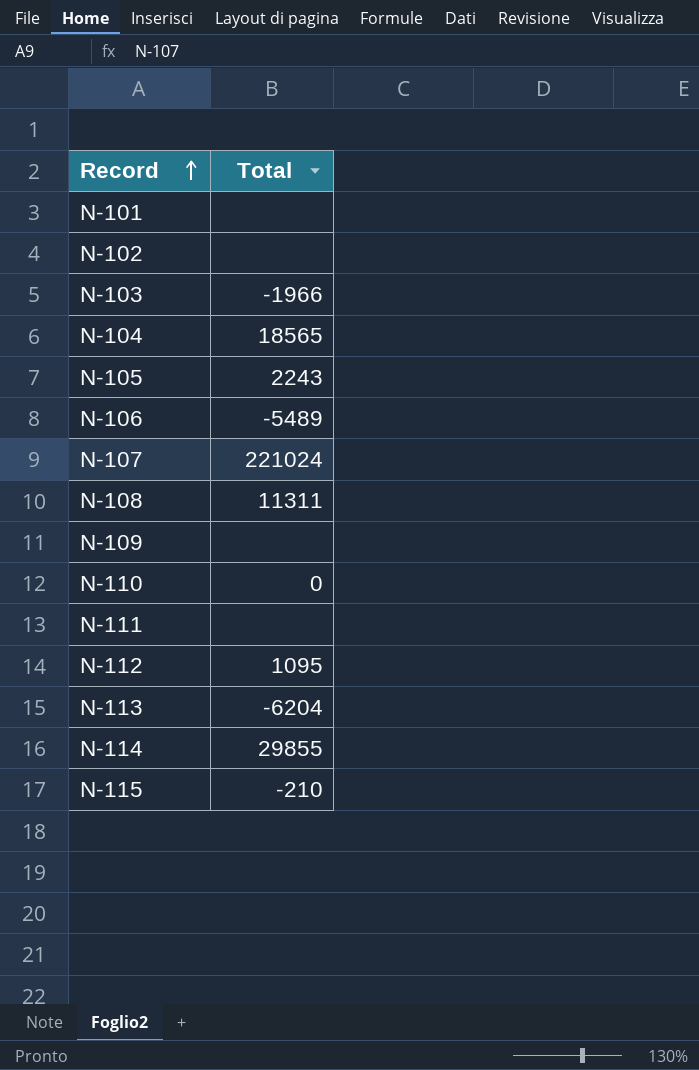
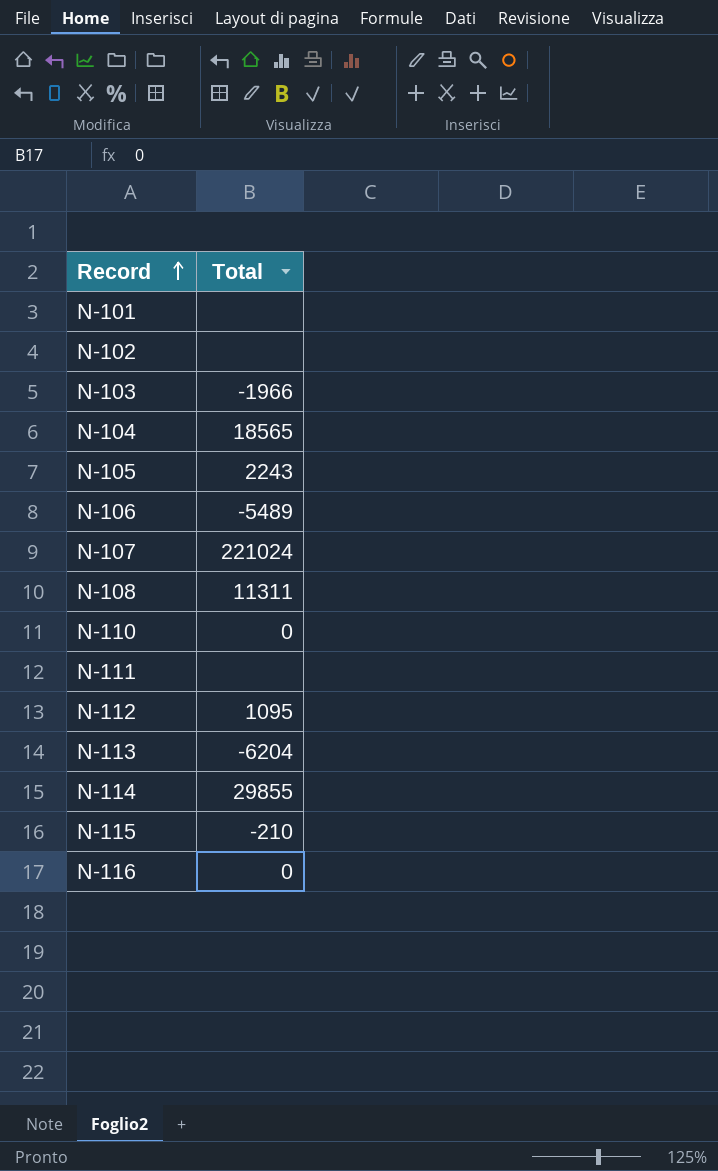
row N-109: none -> none
row N-116: none -> 0

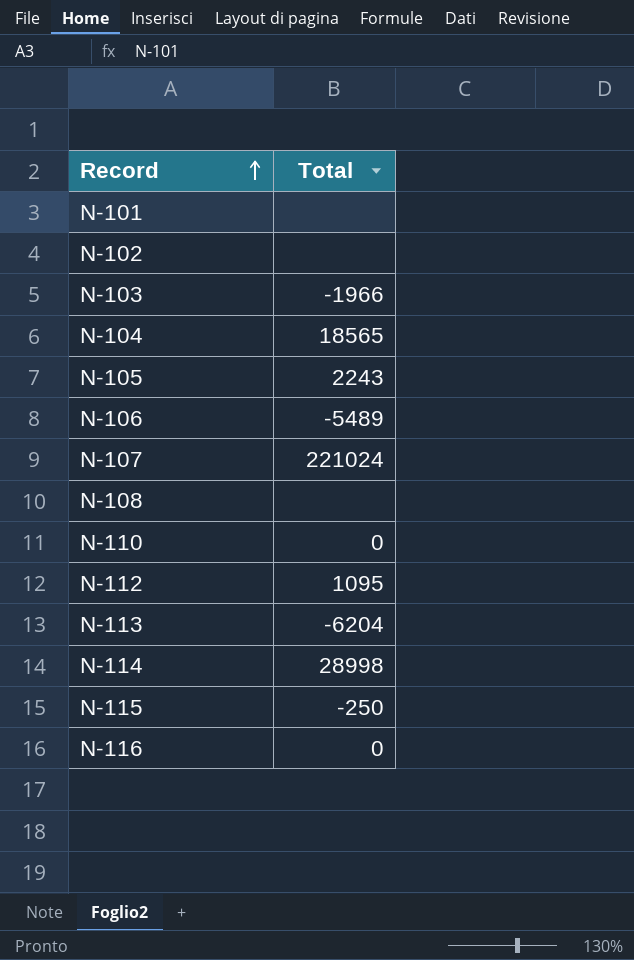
row N-111: none -> none
N-108 | Total: 11311 -> none
N-114 | Total: 29855 -> 28998
N-115 | Total: -210 -> -250

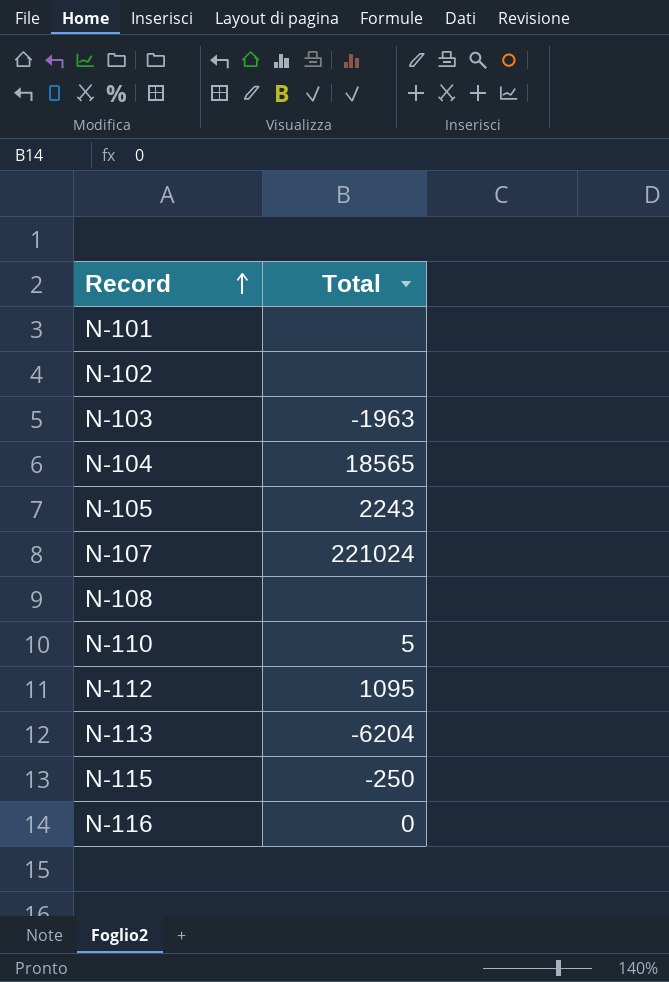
row N-106: -5489 -> none
row N-114: 28998 -> none
N-103 | Total: -1966 -> -1963
N-110 | Total: 0 -> 5

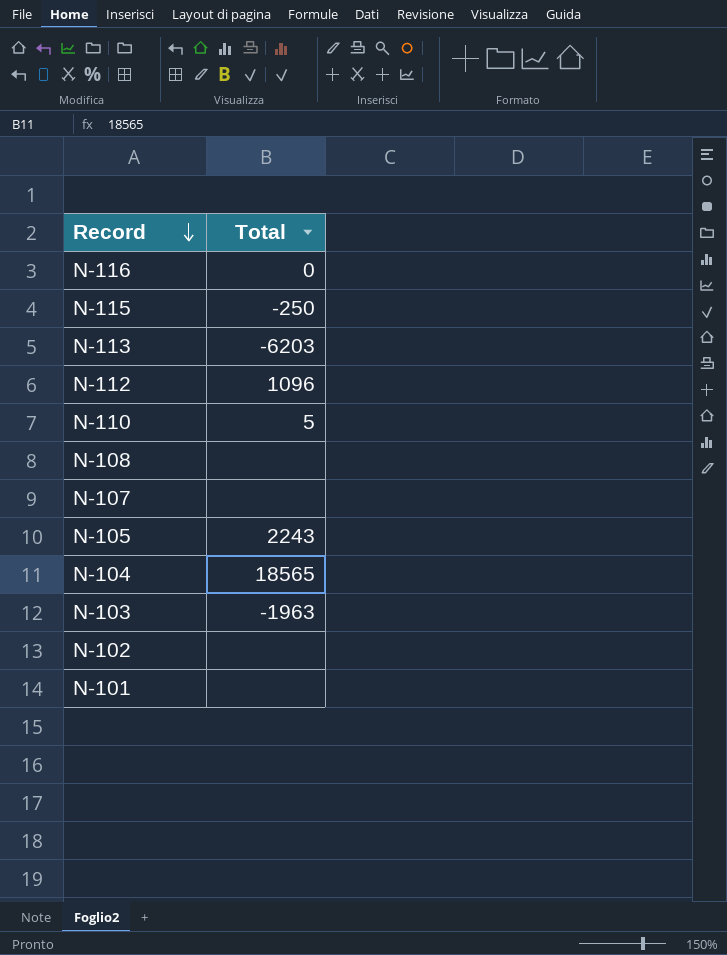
row order: Record ascending -> Record descending
N-113 | Total: -6204 -> -6203
N-112 | Total: 1095 -> 1096
N-107 | Total: 221024 -> none

